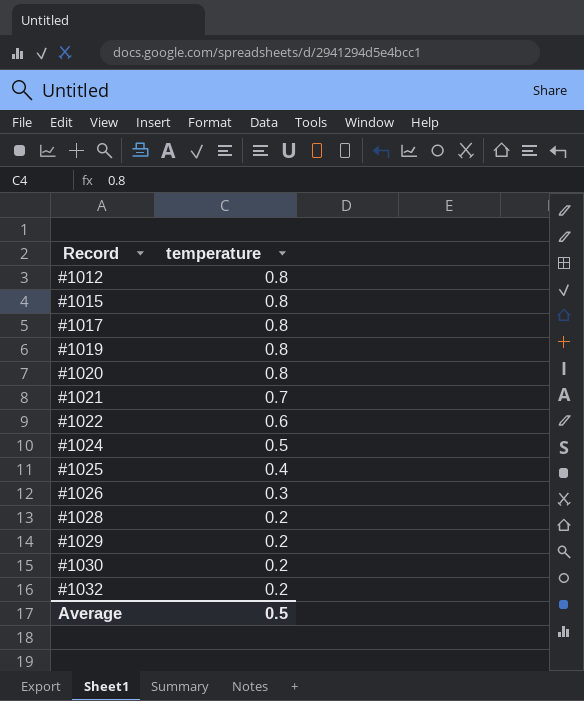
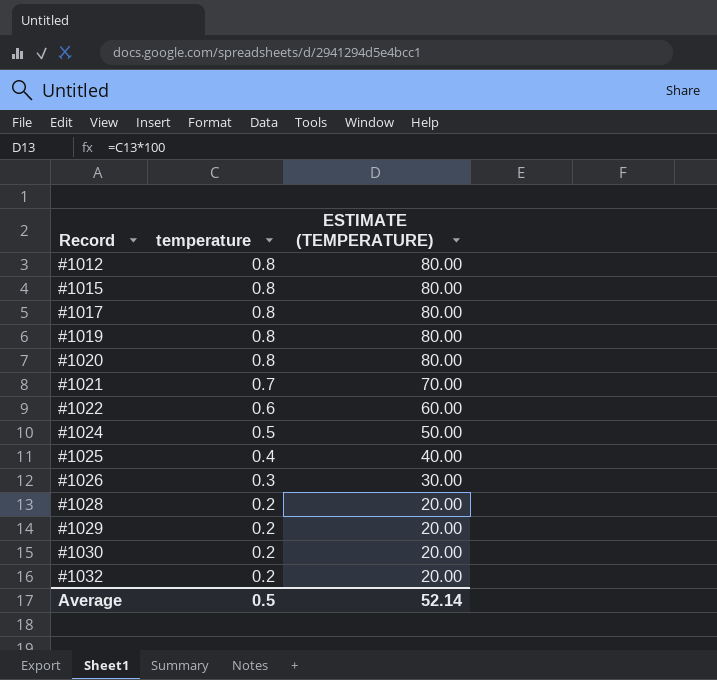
column ESTIMATE (TEMPERATURE) | formula: none -> [temperature] * 100

